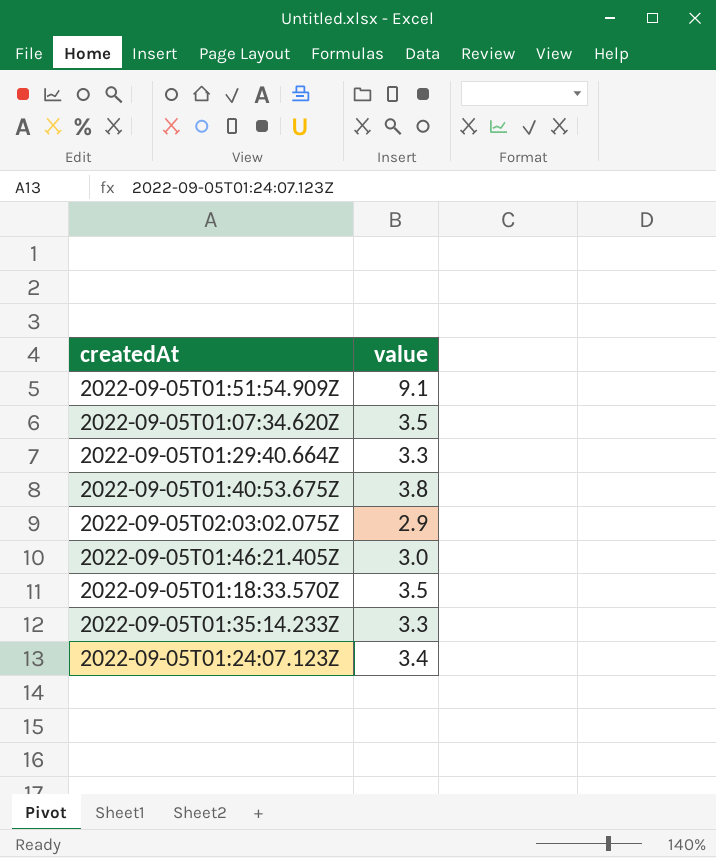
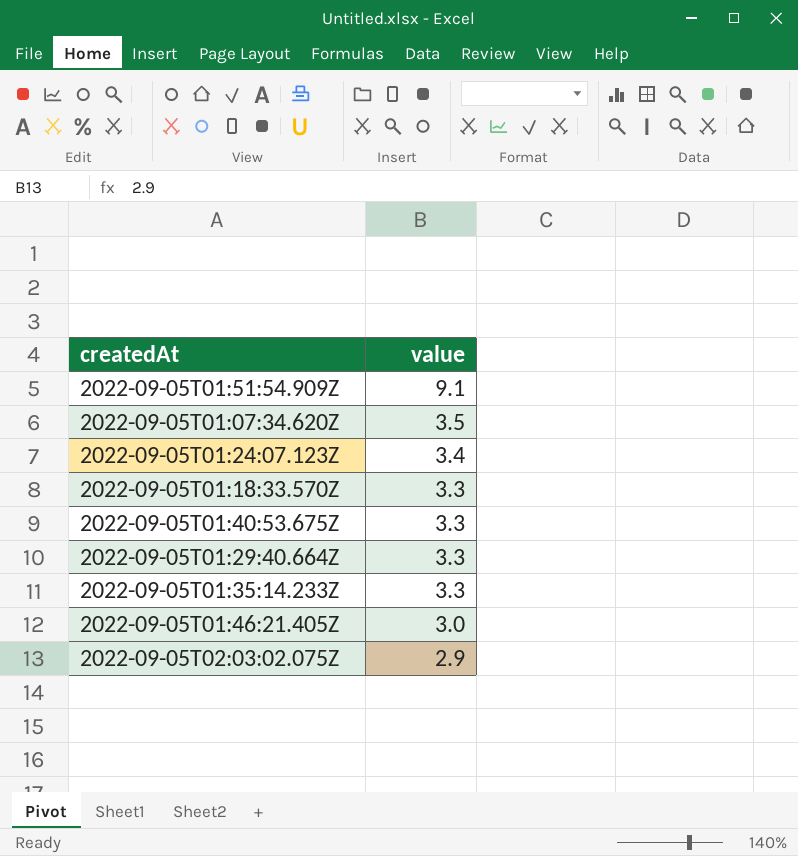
row order: none -> value descending
2022-09-05T01:18:33.570Z | value: 3.5 -> 3.3
2022-09-05T01:40:53.675Z | value: 3.8 -> 3.3

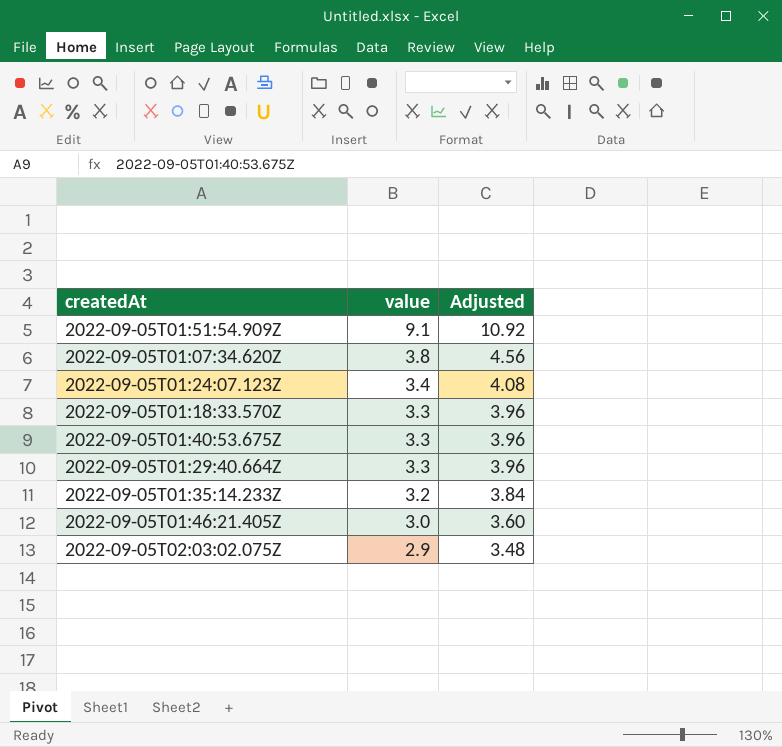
column Adjusted | formula: none -> [value] * 1.2
2022-09-05T01:07:34.620Z | value: 3.5 -> 3.8
2022-09-05T01:35:14.233Z | value: 3.3 -> 3.2

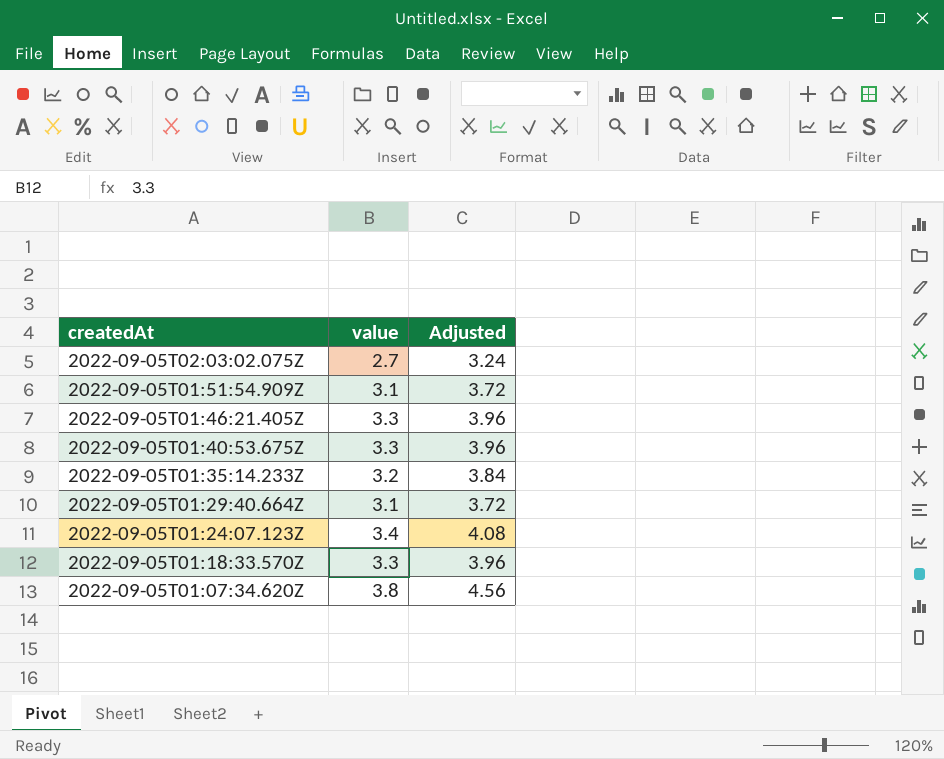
row order: value descending -> createdAt descending
2022-09-05T02:03:02.075Z | value: 2.9 -> 2.7
2022-09-05T02:03:02.075Z | Adjusted: 3.48 -> 3.24
2022-09-05T01:51:54.909Z | value: 9.1 -> 3.1
2022-09-05T01:51:54.909Z | Adjusted: 10.92 -> 3.72
2022-09-05T01:46:21.405Z | value: 3.0 -> 3.3
2022-09-05T01:46:21.405Z | Adjusted: 3.60 -> 3.96
2022-09-05T01:29:40.664Z | value: 3.3 -> 3.1
2022-09-05T01:29:40.664Z | Adjusted: 3.96 -> 3.72

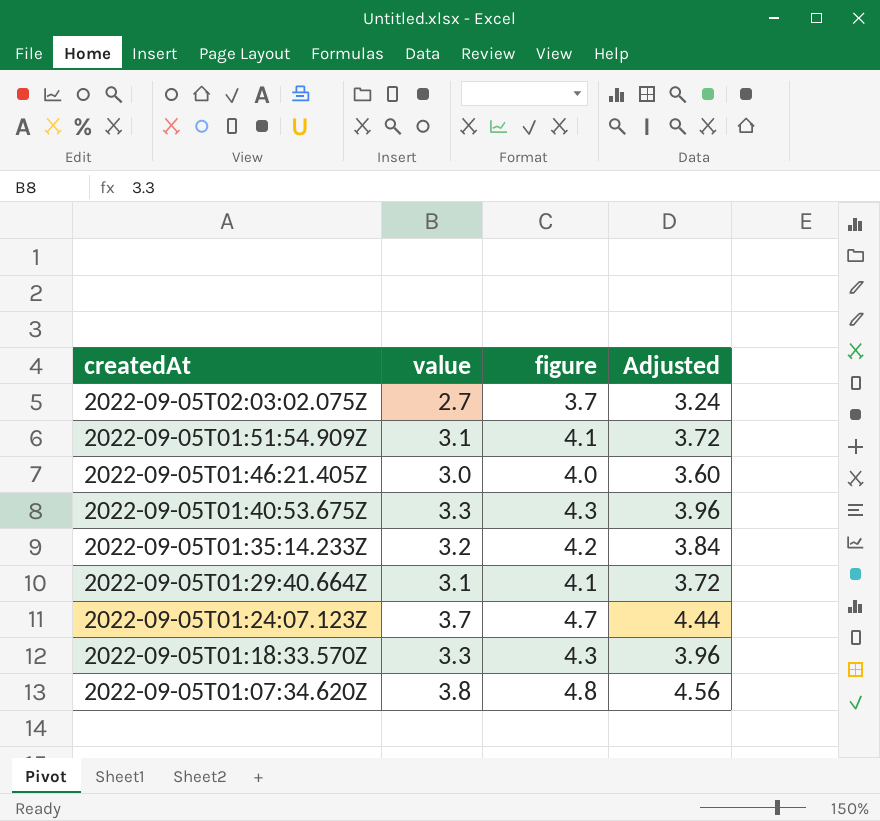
column figure | formula: none -> [value] + 1
2022-09-05T01:46:21.405Z | value: 3.3 -> 3.0
2022-09-05T01:46:21.405Z | Adjusted: 3.96 -> 3.60
2022-09-05T01:24:07.123Z | value: 3.4 -> 3.7
2022-09-05T01:24:07.123Z | Adjusted: 4.08 -> 4.44

